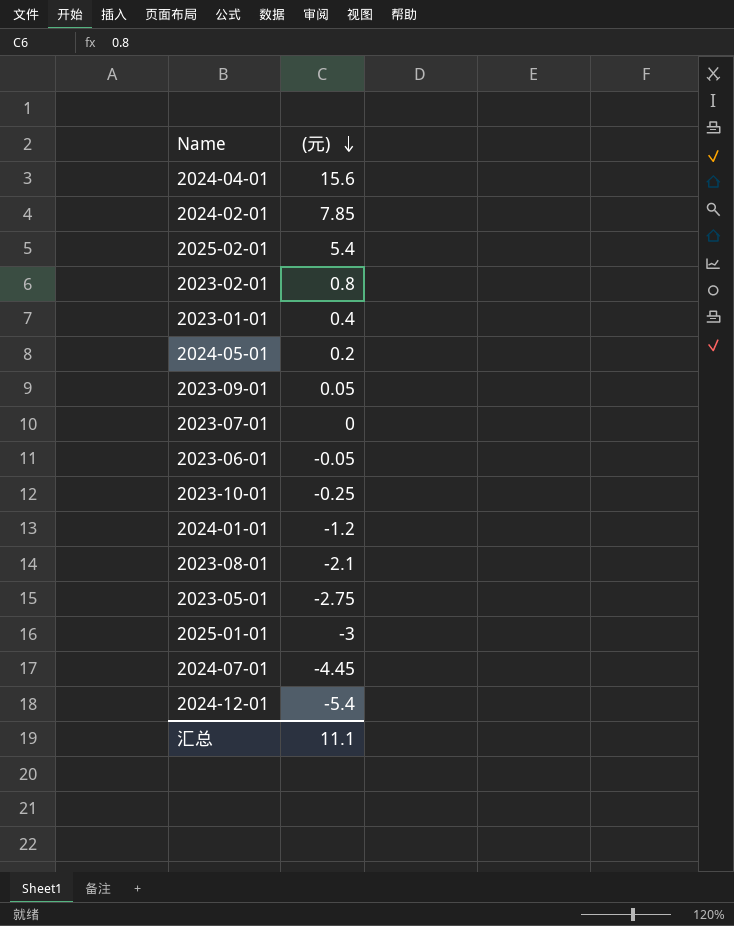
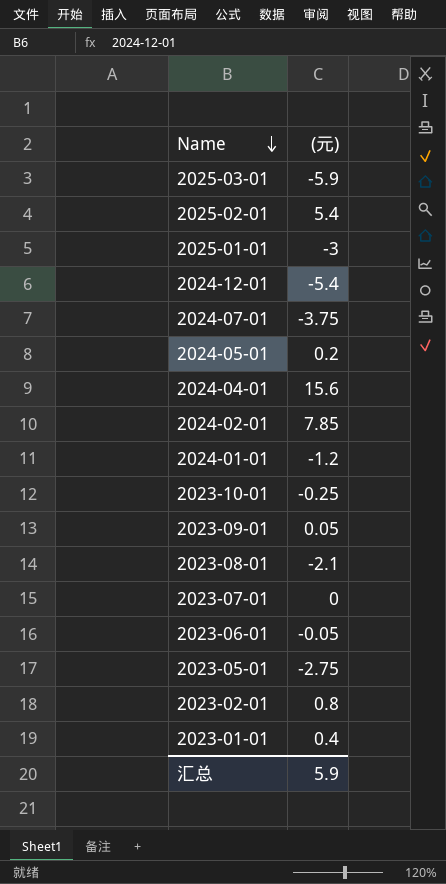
row order: (元) descending -> Name descending
row 2025-03-01: none -> -5.9
2024-07-01 | (元): -4.45 -> -3.75
汇总 | (元): 11.1 -> 5.9

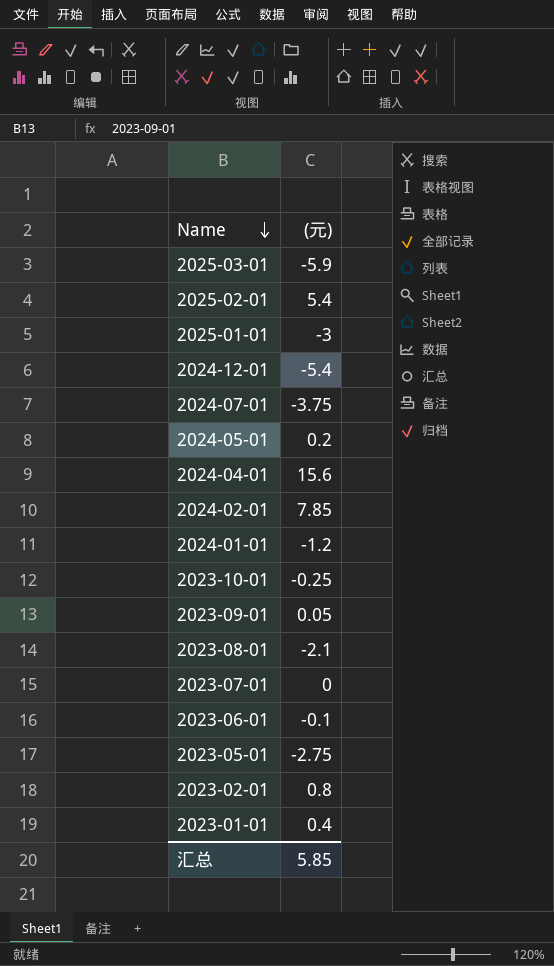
2023-06-01 | (元): -0.05 -> -0.1
汇总 | (元): 5.9 -> 5.85

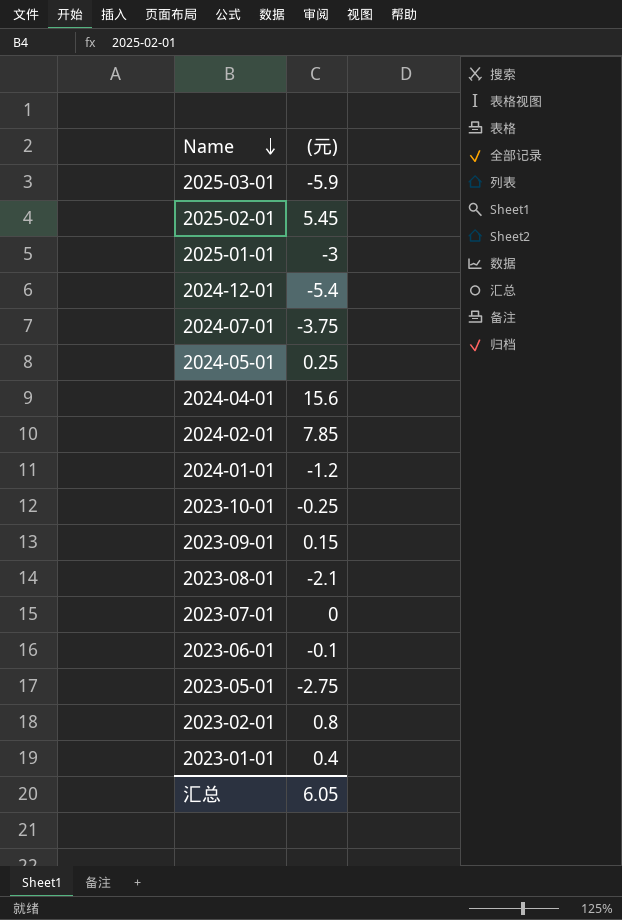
2025-02-01 | (元): 5.4 -> 5.45
2024-05-01 | (元): 0.2 -> 0.25
2023-09-01 | (元): 0.05 -> 0.15
汇总 | (元): 5.85 -> 6.05

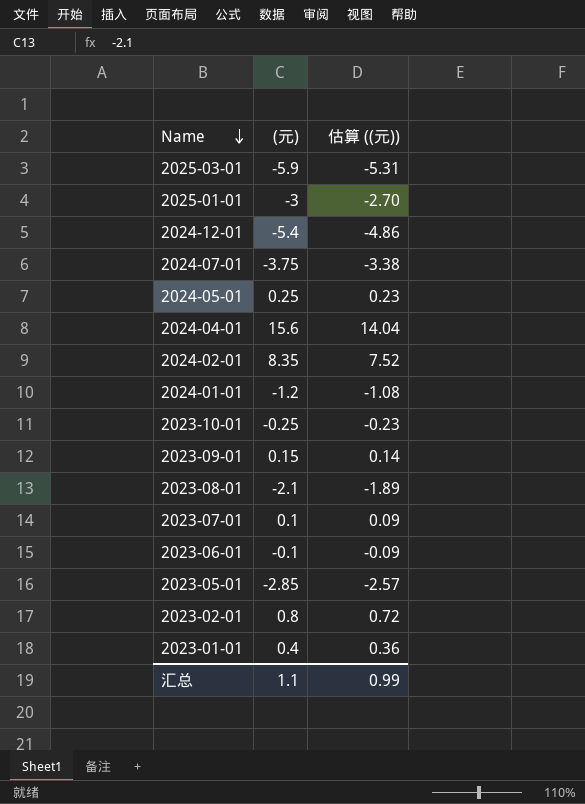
column 估算 ((元)) | formula: none -> [(元)] * 0.9
row 2025-02-01: 5.45 -> none
2024-02-01 | (元): 7.85 -> 8.35
2023-07-01 | (元): 0 -> 0.1
2023-05-01 | (元): -2.75 -> -2.85
汇总 | (元): 6.05 -> 1.1

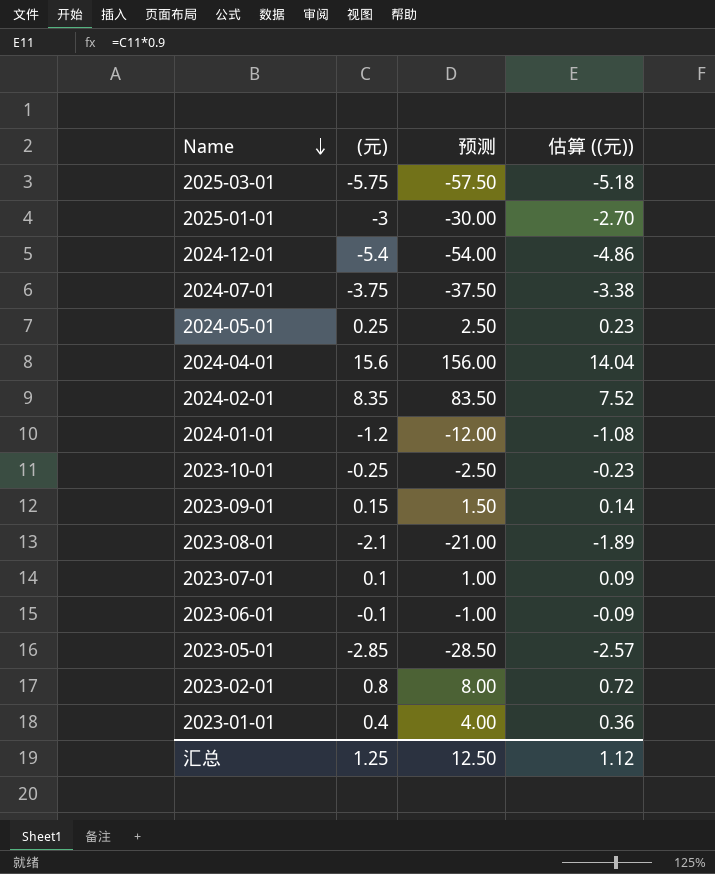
column 预测 | formula: none -> [(元)] * 10
2025-03-01 | (元): -5.9 -> -5.75
2025-03-01 | 估算 ((元)): -5.31 -> -5.18
汇总 | (元): 1.1 -> 1.25
汇总 | 估算 ((元)): 0.99 -> 1.12

